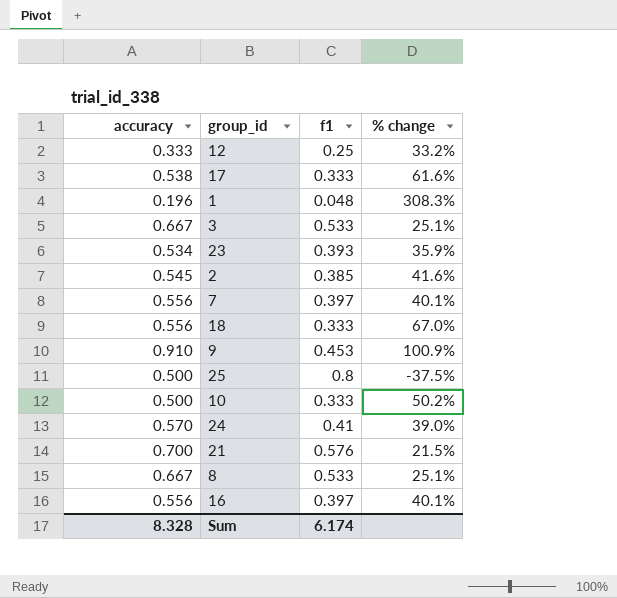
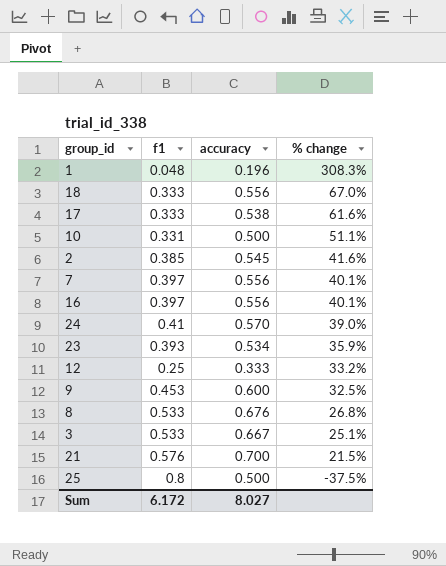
row order: none -> % change descending
column accuracy | position: 1 -> 3
10 | f1: 0.333 -> 0.331
10 | % change: 50.2% -> 51.1%
9 | accuracy: 0.910 -> 0.600
9 | % change: 100.9% -> 32.5%
8 | accuracy: 0.667 -> 0.676
8 | % change: 25.1% -> 26.8%
Sum | f1: 6.174 -> 6.172
Sum | accuracy: 8.328 -> 8.027

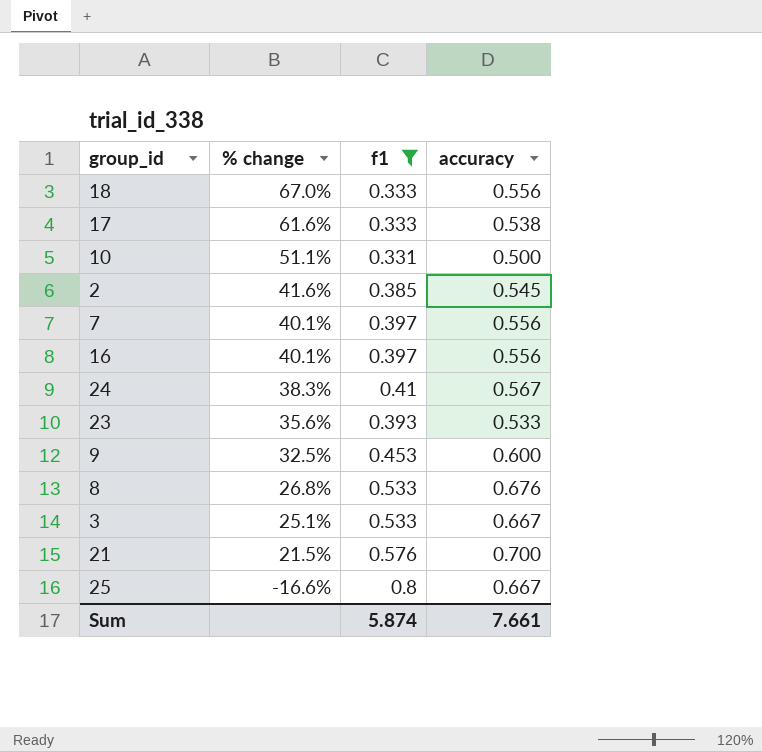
filter: none -> f1 >= 0.331
column % change | position: 4 -> 2
24 | % change: 39.0% -> 38.3%
24 | accuracy: 0.570 -> 0.567
23 | % change: 35.9% -> 35.6%
23 | accuracy: 0.534 -> 0.533
25 | % change: -37.5% -> -16.6%
25 | accuracy: 0.500 -> 0.667
Sum | f1: 6.172 -> 5.874
Sum | accuracy: 8.027 -> 7.661

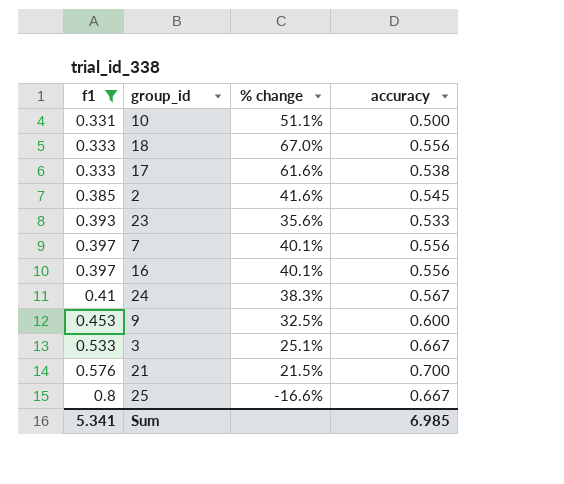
row order: % change descending -> f1 ascending
column f1 | position: 3 -> 1
row 8: 26.8% | 0.533 | 0.676 -> none
Sum | f1: 5.874 -> 5.341
Sum | accuracy: 7.661 -> 6.985

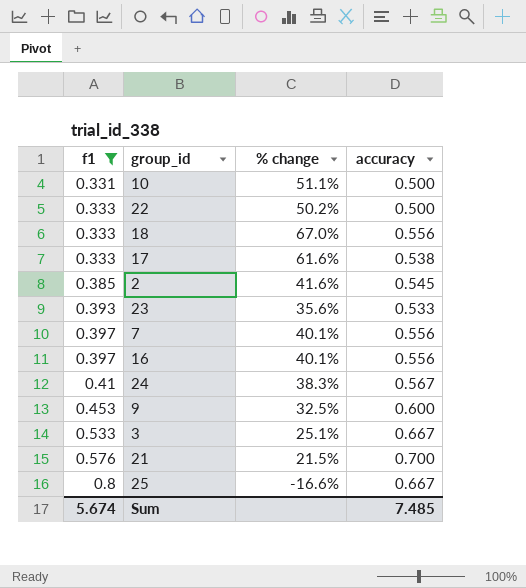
row 22: none -> 0.333 | 50.2% | 0.500
Sum | f1: 5.341 -> 5.674
Sum | accuracy: 6.985 -> 7.485

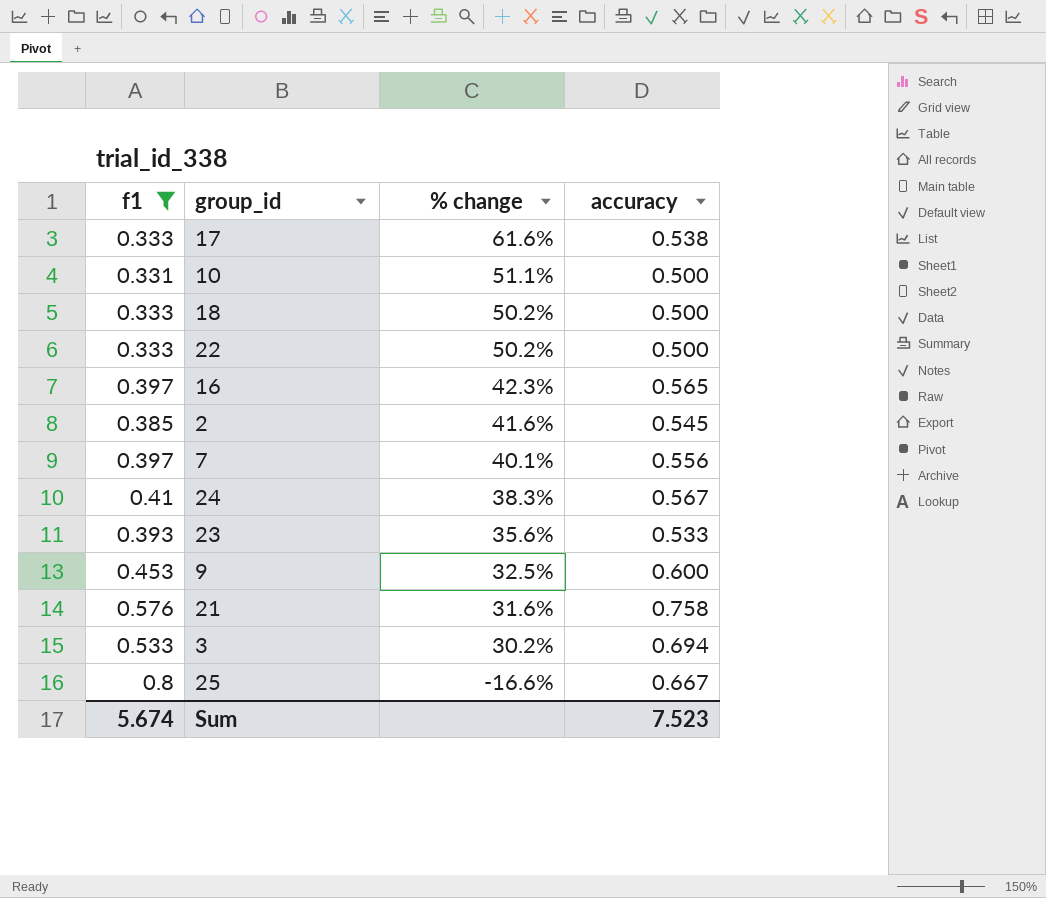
row order: f1 ascending -> % change descending
18 | % change: 67.0% -> 50.2%
18 | accuracy: 0.556 -> 0.500
16 | % change: 40.1% -> 42.3%
16 | accuracy: 0.556 -> 0.565
21 | % change: 21.5% -> 31.6%
21 | accuracy: 0.700 -> 0.758
3 | % change: 25.1% -> 30.2%
3 | accuracy: 0.667 -> 0.694
Sum | accuracy: 7.485 -> 7.523

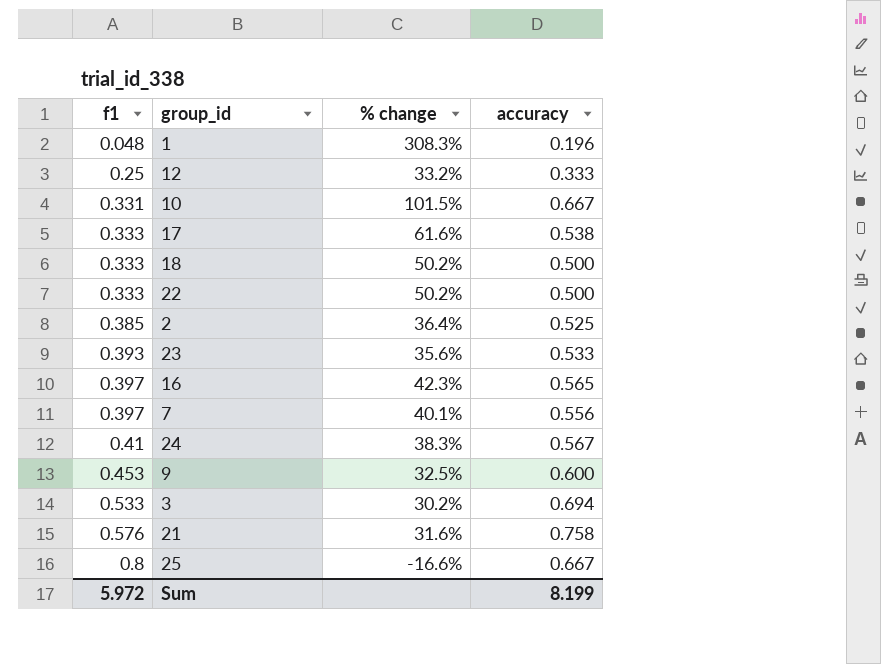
filter: f1 >= 0.331 -> none
row order: % change descending -> f1 ascending
10 | % change: 51.1% -> 101.5%
10 | accuracy: 0.500 -> 0.667
2 | % change: 41.6% -> 36.4%
2 | accuracy: 0.545 -> 0.525
Sum | f1: 5.674 -> 5.972
Sum | accuracy: 7.523 -> 8.199

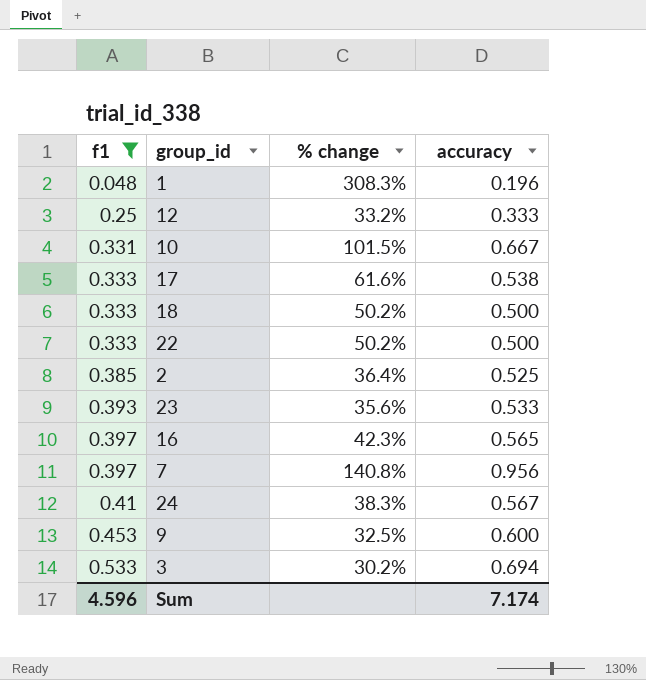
filter: none -> f1 <= 0.533
7 | % change: 40.1% -> 140.8%
7 | accuracy: 0.556 -> 0.956
Sum | f1: 5.972 -> 4.596
Sum | accuracy: 8.199 -> 7.174

